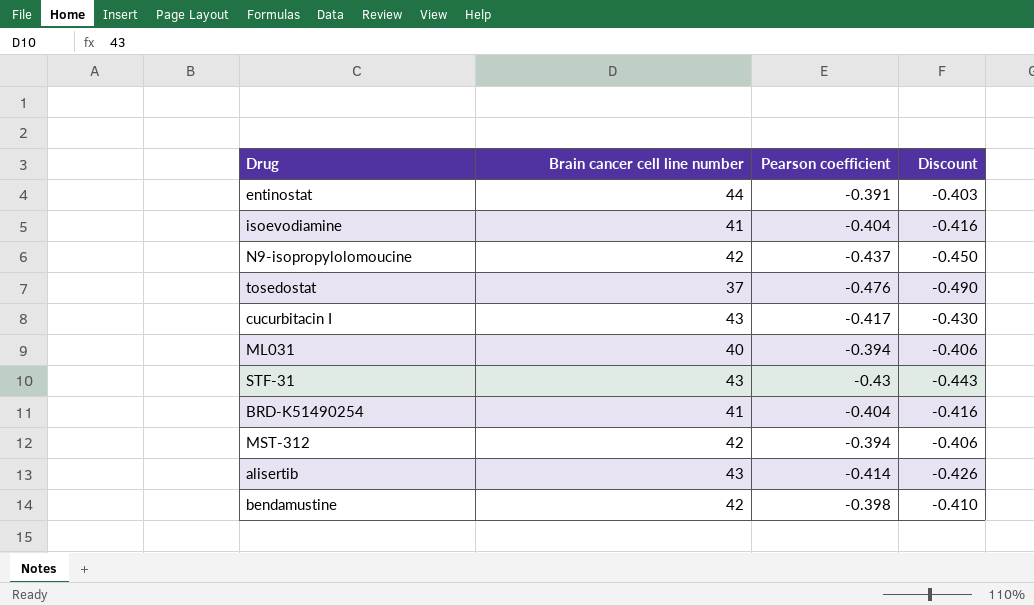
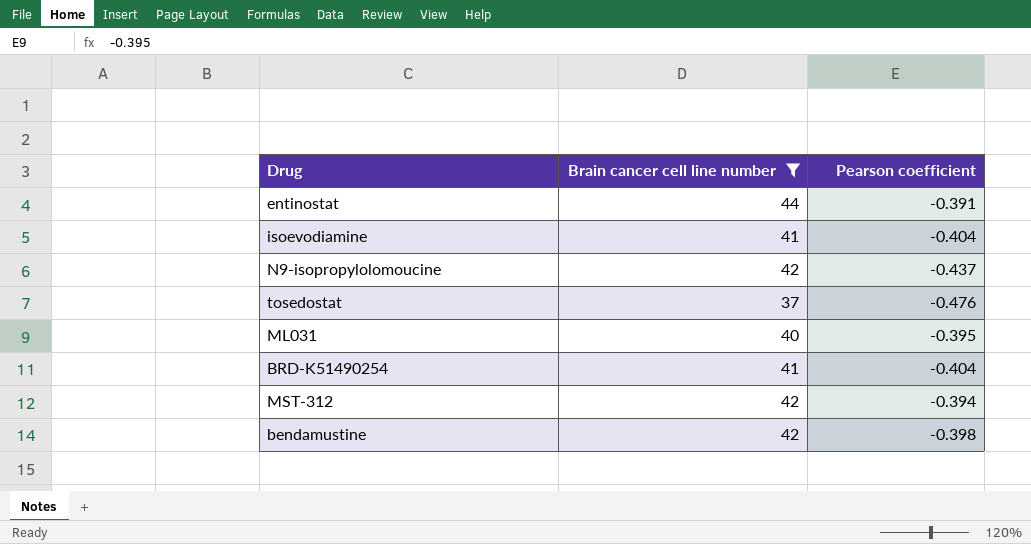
filter: none -> Brain cancer cell line number != 43
column Discount | formula: [Pearson coefficient] * 1.03 -> none
ML031 | Pearson coefficient: -0.394 -> -0.395

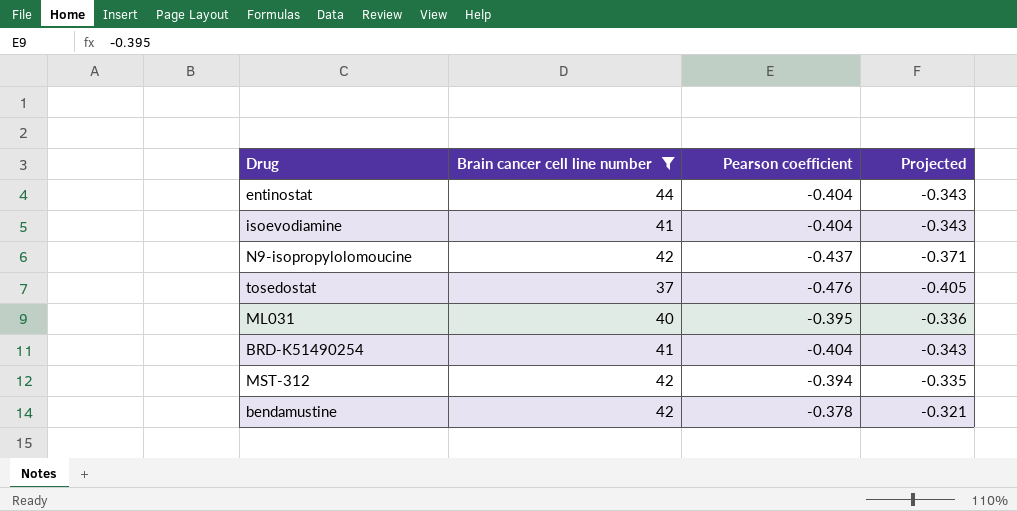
column Projected | formula: none -> [Pearson coefficient] * 0.85
entinostat | Pearson coefficient: -0.391 -> -0.404
bendamustine | Pearson coefficient: -0.398 -> -0.378

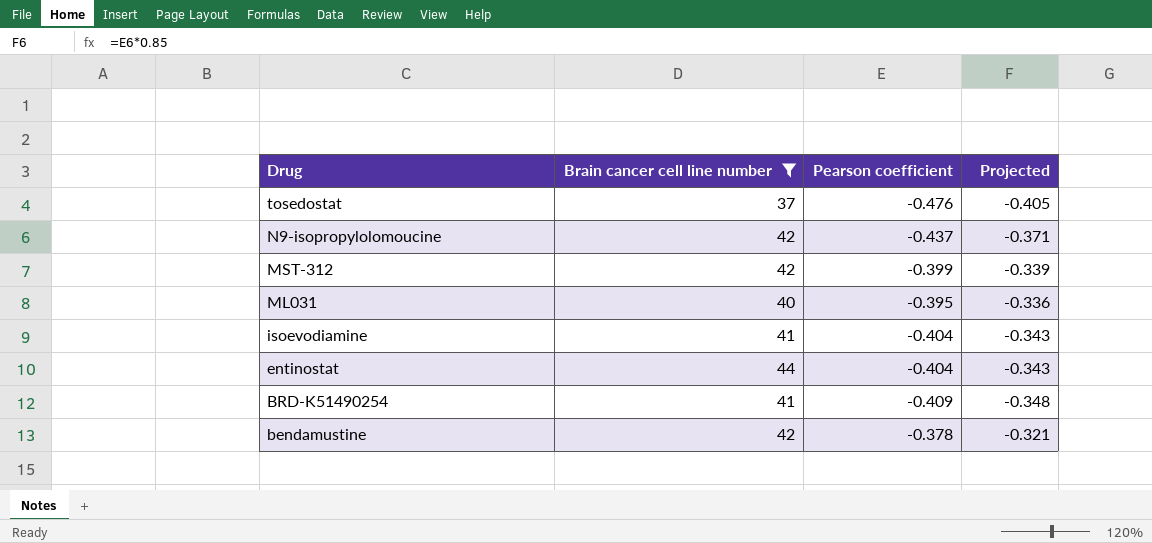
row order: none -> Drug descending
MST-312 | Pearson coefficient: -0.394 -> -0.399
MST-312 | Projected: -0.335 -> -0.339
BRD-K51490254 | Pearson coefficient: -0.404 -> -0.409
BRD-K51490254 | Projected: -0.343 -> -0.348

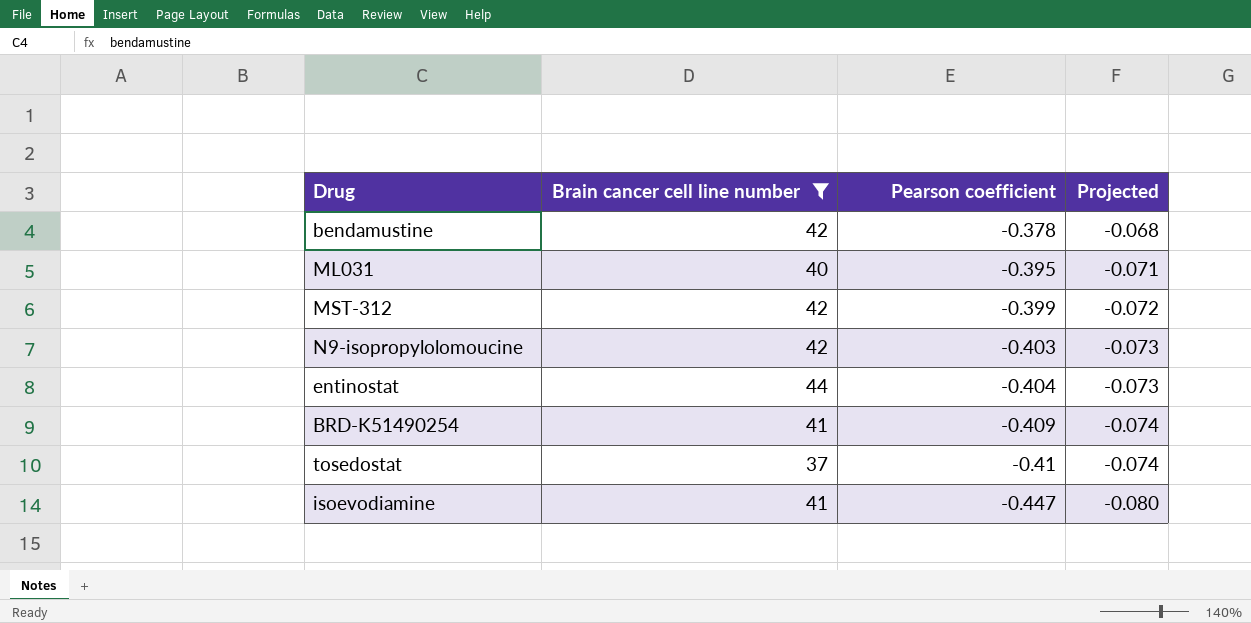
row order: Drug descending -> Pearson coefficient descending
column Projected | formula: [Pearson coefficient] * 0.85 -> [Pearson coefficient] * 0.18
N9-isopropylolomoucine | Pearson coefficient: -0.437 -> -0.403
tosedostat | Pearson coefficient: -0.476 -> -0.41
isoevodiamine | Pearson coefficient: -0.404 -> -0.447

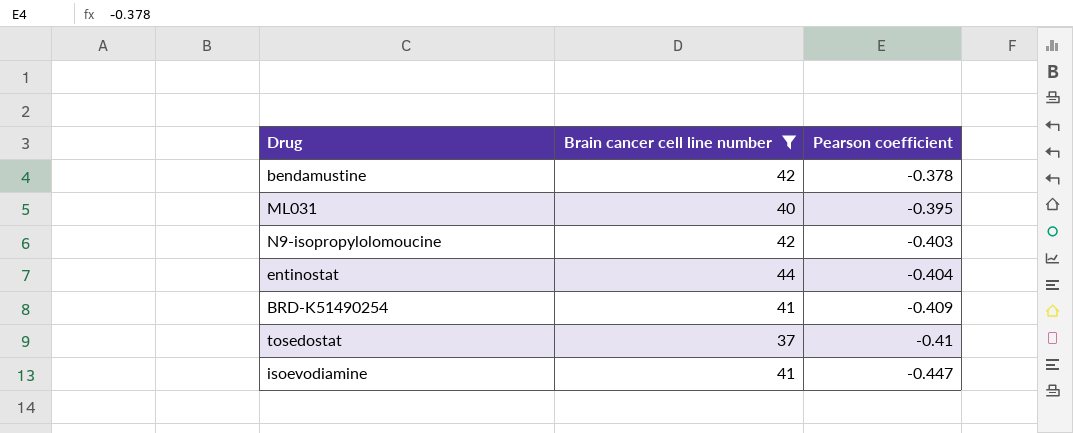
column Projected | formula: [Pearson coefficient] * 0.18 -> none
row MST-312: 42 | -0.399 | -0.072 -> none

